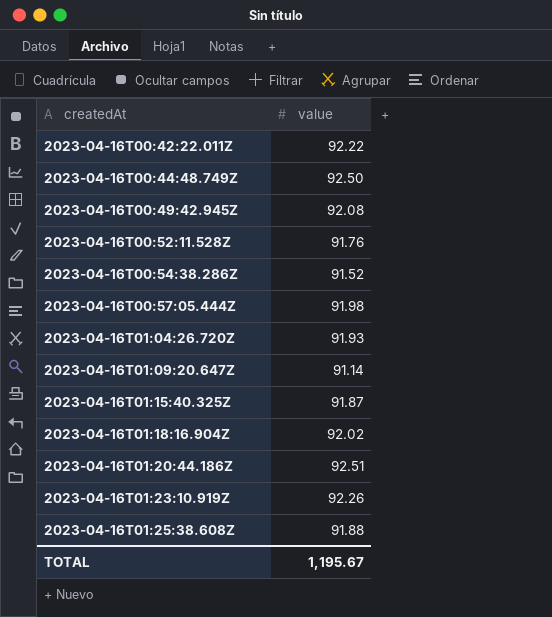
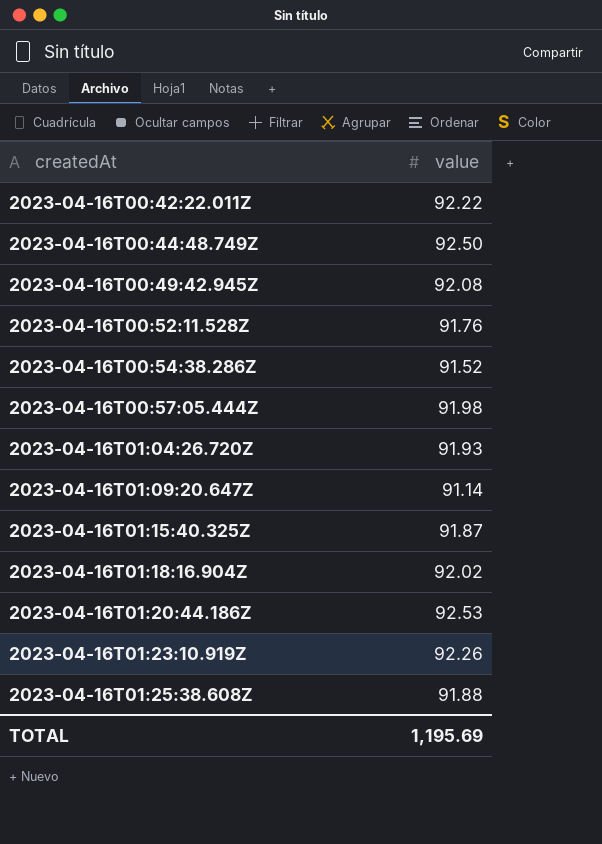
2023-04-16T01:20:44.186Z | value: 92.51 -> 92.53
TOTAL | value: 1,195.67 -> 1,195.69

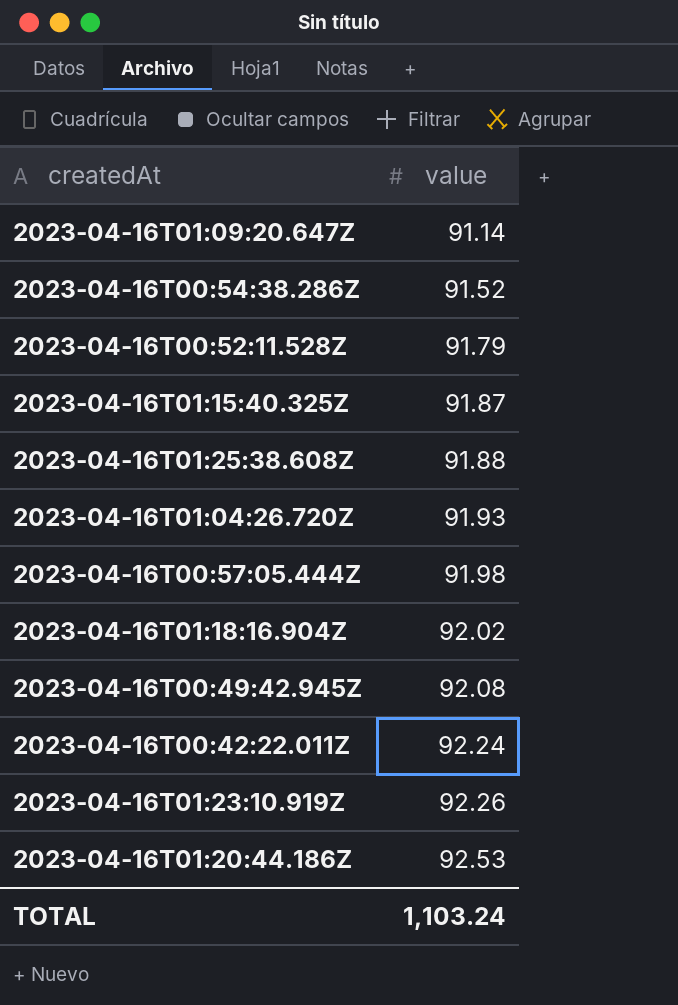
row order: createdAt ascending -> value ascending
row 2023-04-16T00:44:48.749Z: 92.50 -> none
2023-04-16T00:52:11.528Z | value: 91.76 -> 91.79
2023-04-16T00:42:22.011Z | value: 92.22 -> 92.24
TOTAL | value: 1,195.69 -> 1,103.24

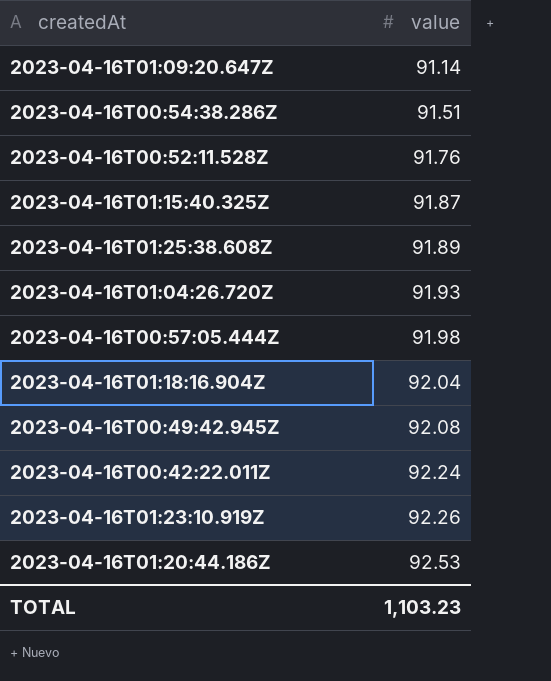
2023-04-16T00:54:38.286Z | value: 91.52 -> 91.51
2023-04-16T00:52:11.528Z | value: 91.79 -> 91.76
2023-04-16T01:25:38.608Z | value: 91.88 -> 91.89
2023-04-16T01:18:16.904Z | value: 92.02 -> 92.04
TOTAL | value: 1,103.24 -> 1,103.23

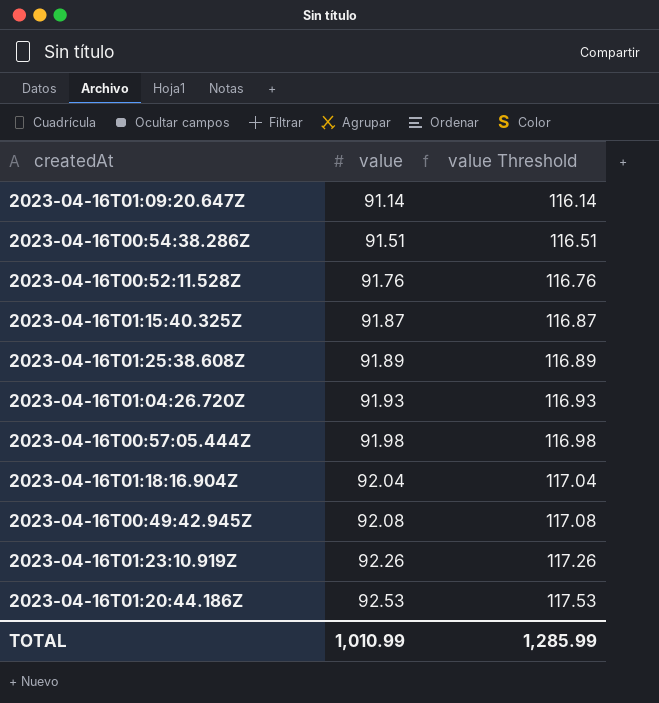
column value Threshold | formula: none -> [value] + 25
row 2023-04-16T00:42:22.011Z: 92.24 -> none
TOTAL | value: 1,103.23 -> 1,010.99

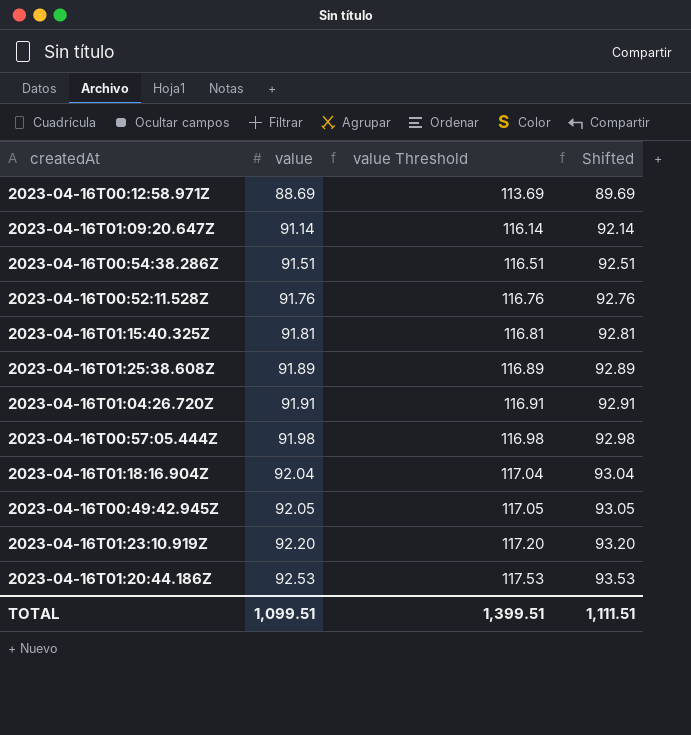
column Shifted | formula: none -> [value] + 1
row 2023-04-16T00:12:58.971Z: none -> 88.69 | 113.69 | 89.69
2023-04-16T01:15:40.325Z | value: 91.87 -> 91.81
2023-04-16T01:15:40.325Z | value Threshold: 116.87 -> 116.81
2023-04-16T01:04:26.720Z | value: 91.93 -> 91.91
2023-04-16T01:04:26.720Z | value Threshold: 116.93 -> 116.91
2023-04-16T00:49:42.945Z | value: 92.08 -> 92.05
2023-04-16T00:49:42.945Z | value Threshold: 117.08 -> 117.05
2023-04-16T01:23:10.919Z | value: 92.26 -> 92.20
2023-04-16T01:23:10.919Z | value Threshold: 117.26 -> 117.20
TOTAL | value: 1,010.99 -> 1,099.51
TOTAL | value Threshold: 1,285.99 -> 1,399.51

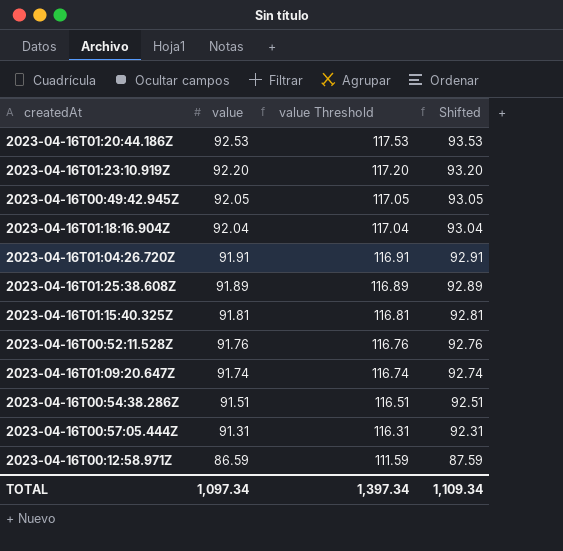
row order: value ascending -> value descending
2023-04-16T01:09:20.647Z | value: 91.14 -> 91.74
2023-04-16T01:09:20.647Z | value Threshold: 116.14 -> 116.74
2023-04-16T01:09:20.647Z | Shifted: 92.14 -> 92.74
2023-04-16T00:57:05.444Z | value: 91.98 -> 91.31
2023-04-16T00:57:05.444Z | value Threshold: 116.98 -> 116.31
2023-04-16T00:57:05.444Z | Shifted: 92.98 -> 92.31
2023-04-16T00:12:58.971Z | value: 88.69 -> 86.59
2023-04-16T00:12:58.971Z | value Threshold: 113.69 -> 111.59
2023-04-16T00:12:58.971Z | Shifted: 89.69 -> 87.59
TOTAL | value: 1,099.51 -> 1,097.34
TOTAL | value Threshold: 1,399.51 -> 1,397.34
TOTAL | Shifted: 1,111.51 -> 1,109.34

